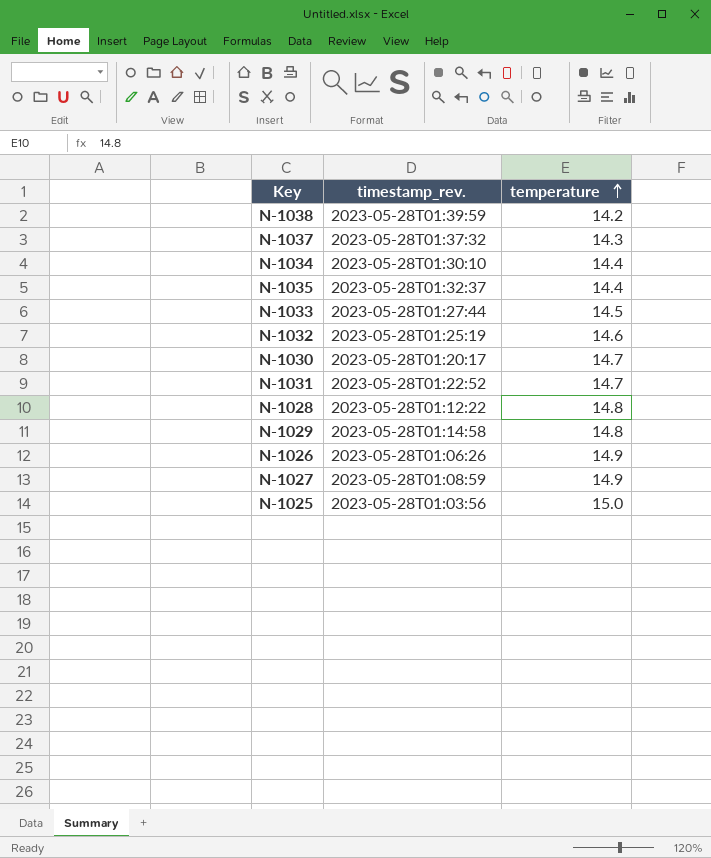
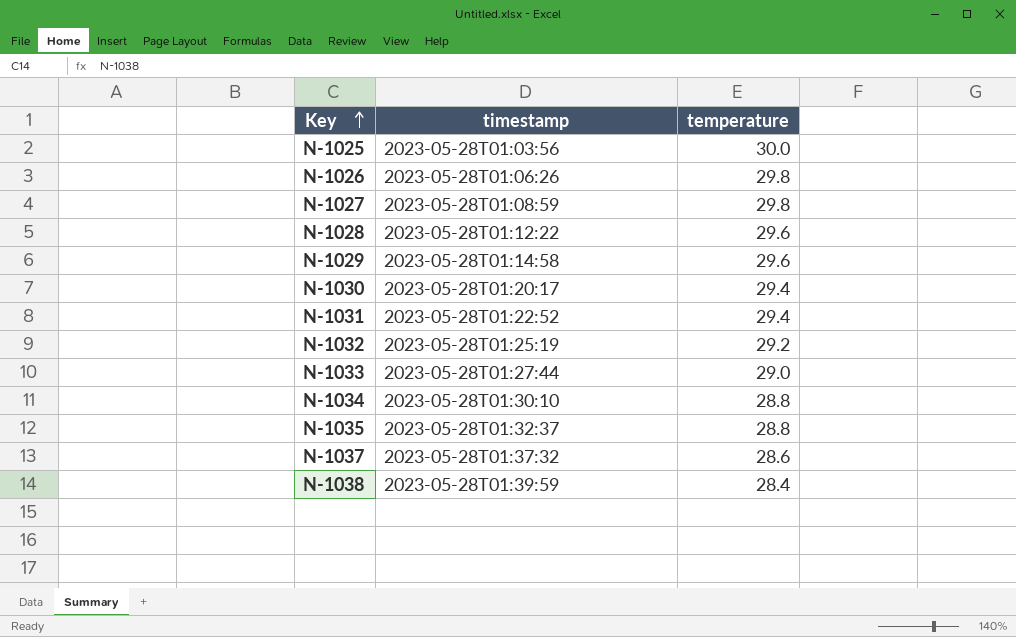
row order: temperature ascending -> Key ascending
column name: timestamp_rev. -> timestamp
N-1025 | temperature: 15.0 -> 30.0
N-1026 | temperature: 14.9 -> 29.8
N-1027 | temperature: 14.9 -> 29.8
N-1028 | temperature: 14.8 -> 29.6
N-1029 | temperature: 14.8 -> 29.6
N-1030 | temperature: 14.7 -> 29.4
N-1031 | temperature: 14.7 -> 29.4
N-1032 | temperature: 14.6 -> 29.2
N-1033 | temperature: 14.5 -> 29.0
N-1034 | temperature: 14.4 -> 28.8
N-1035 | temperature: 14.4 -> 28.8
N-1037 | temperature: 14.3 -> 28.6
N-1038 | temperature: 14.2 -> 28.4

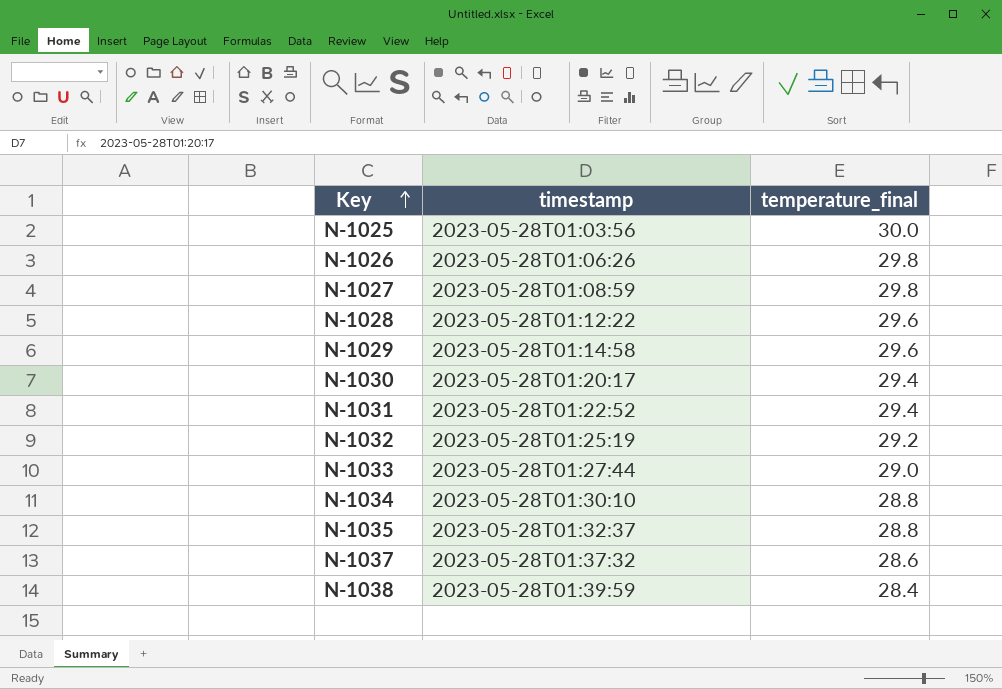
column name: temperature -> temperature_final

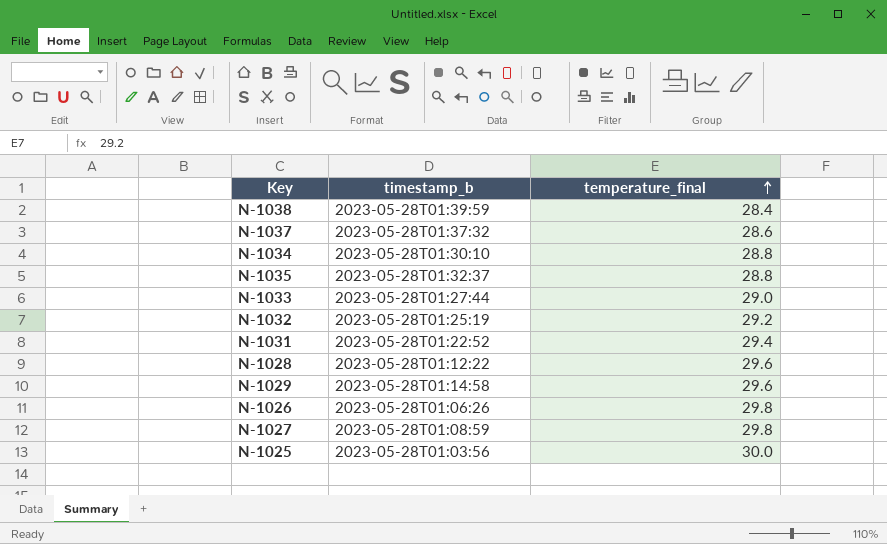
row order: Key ascending -> temperature_final ascending
column name: timestamp -> timestamp_b
row N-1030: 2023-05-28T01:20:17 | 29.4 -> none

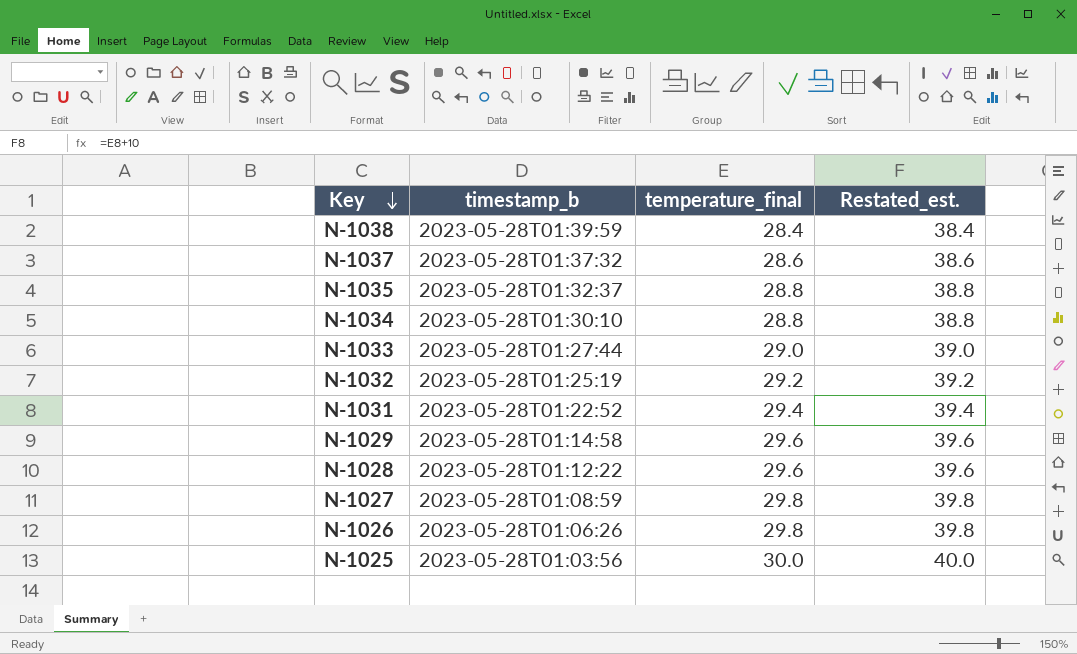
row order: temperature_final ascending -> Key descending
column Restated_est. | formula: none -> [temperature_final] + 10

